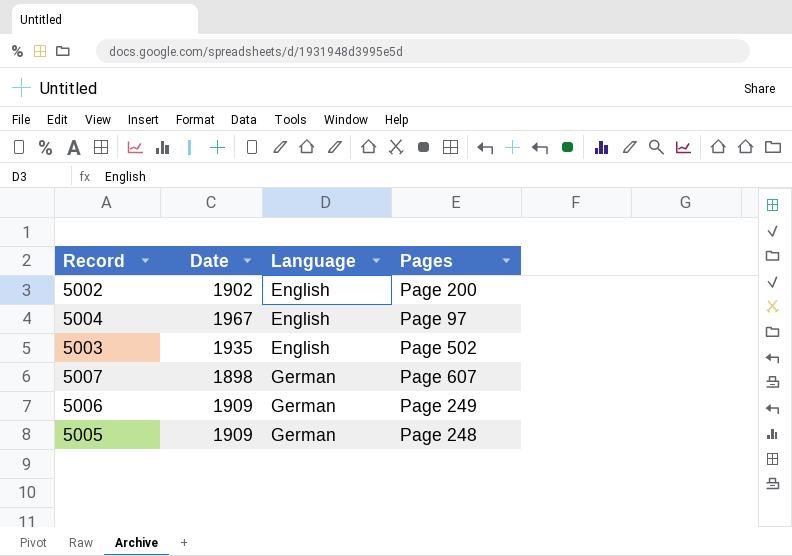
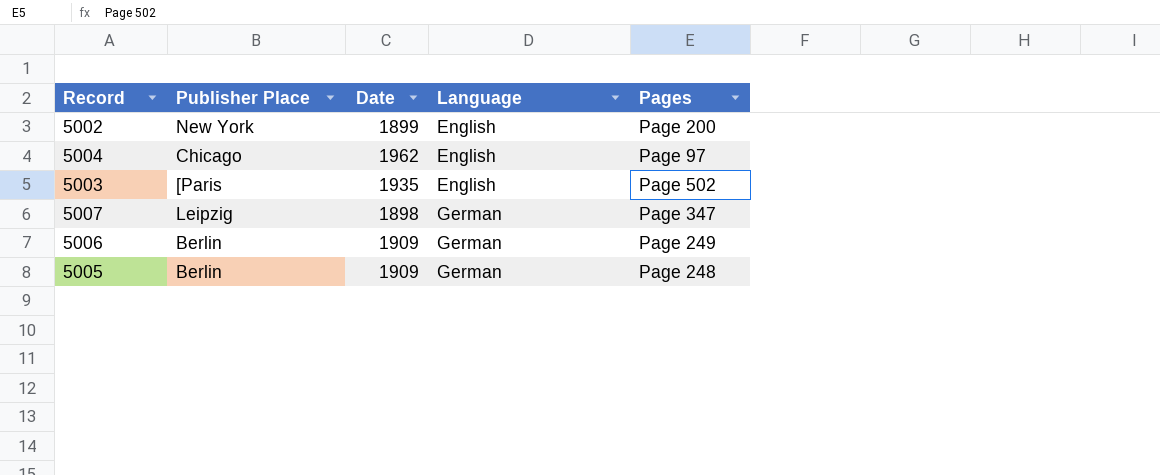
column Publisher Place | position: none -> 2
5002 | Date: 1902 -> 1899
5004 | Date: 1967 -> 1962
5007 | Pages: Page 607 -> Page 347

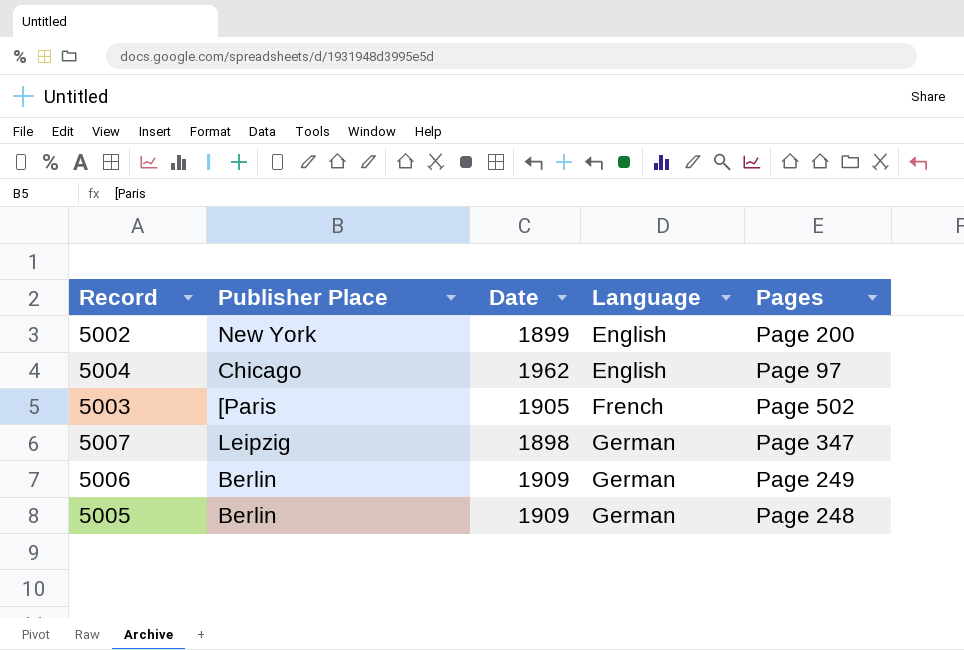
5003 | Date: 1935 -> 1905
5003 | Language: English -> French

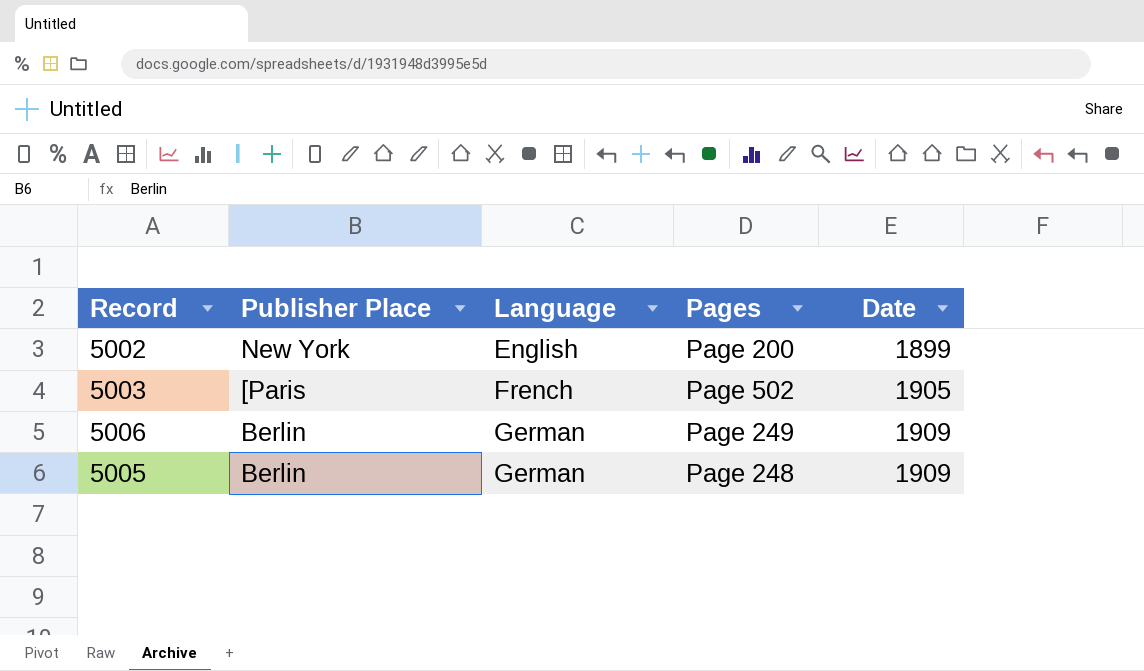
column Date | position: 3 -> 5
row 5004: Chicago | 1962 | English | Page 97 -> none
row 5007: Leipzig | 1898 | German | Page 347 -> none

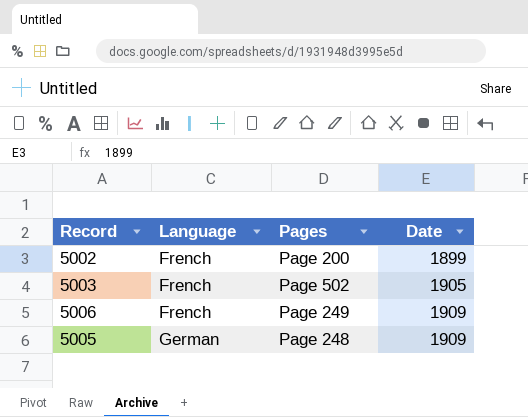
column Publisher Place | position: 2 -> none
5002 | Language: English -> French
5006 | Language: German -> French

